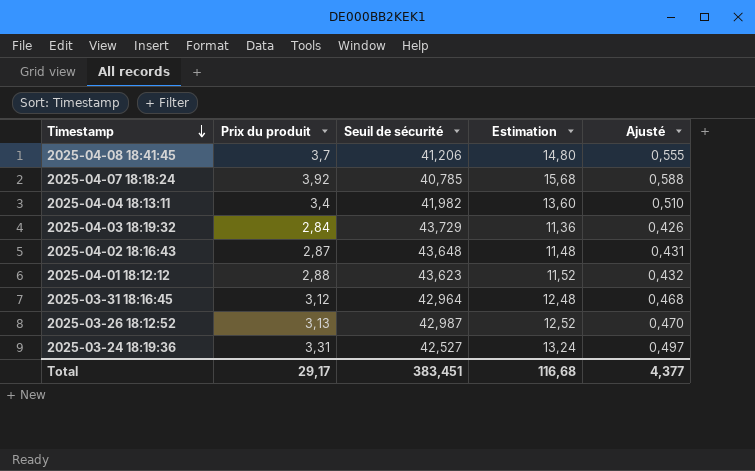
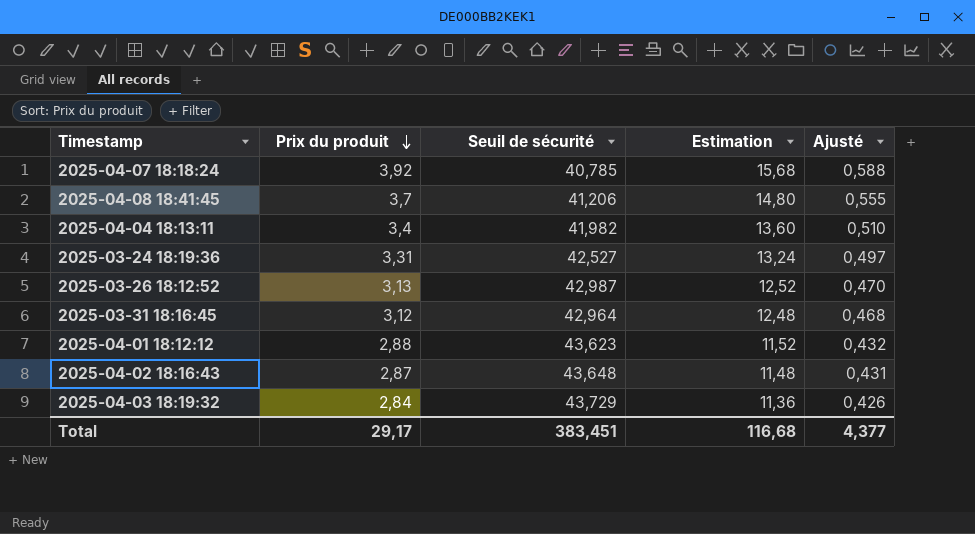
row order: Timestamp descending -> Prix du produit descending

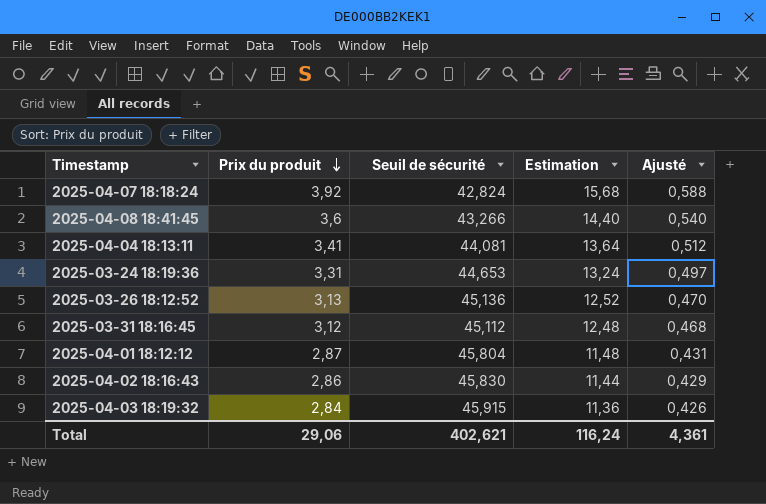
2025-04-07 18:18:24 | Seuil de sécurité: 40,785 -> 42,824
2025-04-08 18:41:45 | Prix du produit: 3,7 -> 3,6
2025-04-08 18:41:45 | Seuil de sécurité: 41,206 -> 43,266
2025-04-08 18:41:45 | Estimation: 14,80 -> 14,40
2025-04-08 18:41:45 | Ajusté: 0,555 -> 0,540
2025-04-04 18:13:11 | Prix du produit: 3,4 -> 3,41
2025-04-04 18:13:11 | Seuil de sécurité: 41,982 -> 44,081
2025-04-04 18:13:11 | Estimation: 13,60 -> 13,64
2025-04-04 18:13:11 | Ajusté: 0,510 -> 0,512
2025-03-24 18:19:36 | Seuil de sécurité: 42,527 -> 44,653
2025-03-26 18:12:52 | Seuil de sécurité: 42,987 -> 45,136
2025-03-31 18:16:45 | Seuil de sécurité: 42,964 -> 45,112
2025-04-01 18:12:12 | Prix du produit: 2,88 -> 2,87
2025-04-01 18:12:12 | Seuil de sécurité: 43,623 -> 45,804
2025-04-01 18:12:12 | Estimation: 11,52 -> 11,48
2025-04-01 18:12:12 | Ajusté: 0,432 -> 0,431
2025-04-02 18:16:43 | Prix du produit: 2,87 -> 2,86
2025-04-02 18:16:43 | Seuil de sécurité: 43,648 -> 45,830
2025-04-02 18:16:43 | Estimation: 11,48 -> 11,44
2025-04-02 18:16:43 | Ajusté: 0,431 -> 0,429
2025-04-03 18:19:32 | Seuil de sécurité: 43,729 -> 45,915
Total | Prix du produit: 29,17 -> 29,06
Total | Seuil de sécurité: 383,451 -> 402,621
Total | Estimation: 116,68 -> 116,24
Total | Ajusté: 4,377 -> 4,361

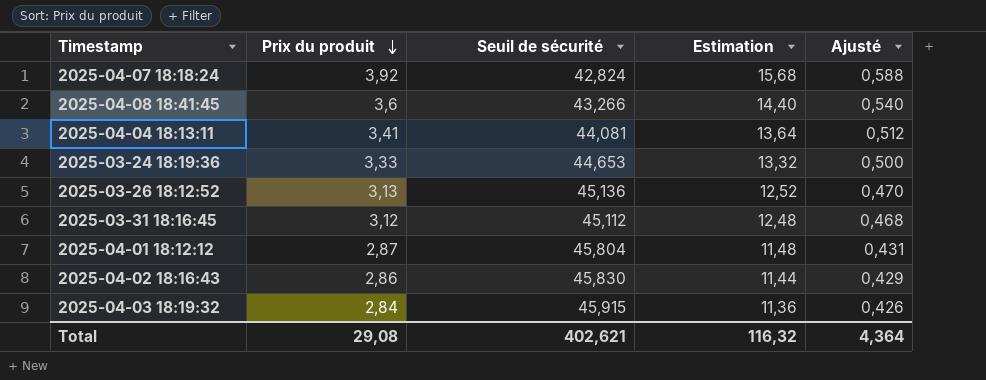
2025-03-24 18:19:36 | Prix du produit: 3,31 -> 3,33
2025-03-24 18:19:36 | Estimation: 13,24 -> 13,32
2025-03-24 18:19:36 | Ajusté: 0,497 -> 0,500
Total | Prix du produit: 29,06 -> 29,08
Total | Estimation: 116,24 -> 116,32
Total | Ajusté: 4,361 -> 4,364

